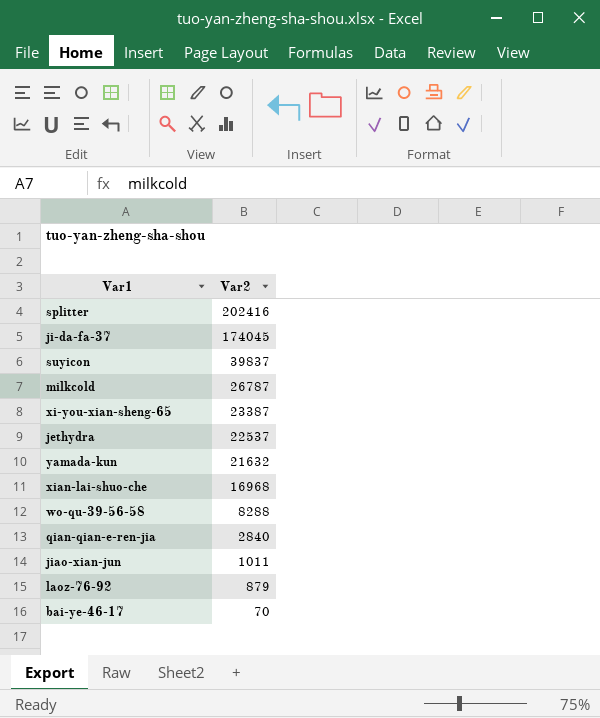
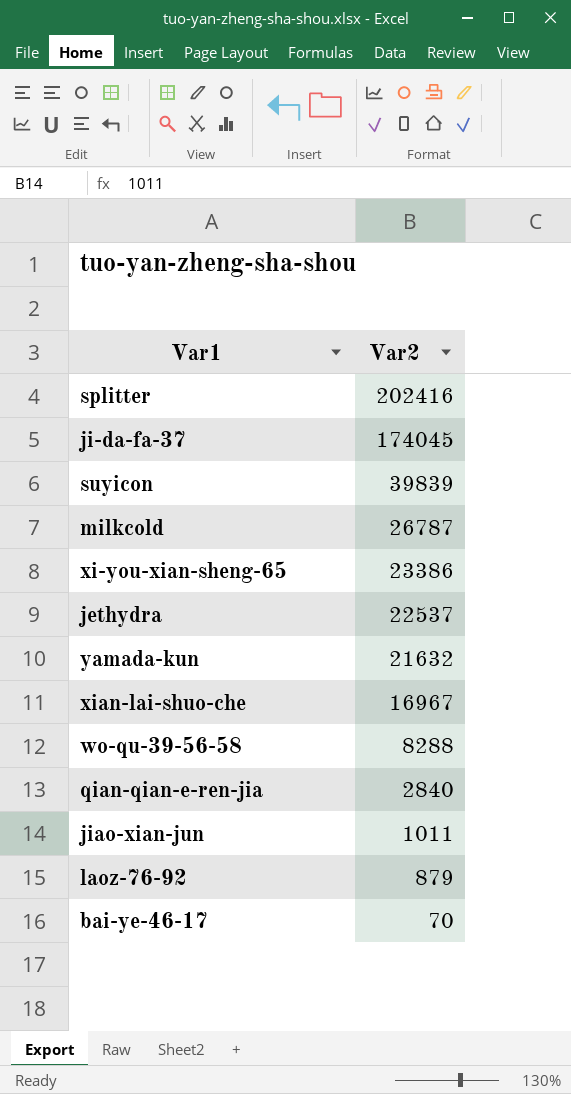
suyicon | Var2: 39837 -> 39839
xi-you-xian-sheng-65 | Var2: 23387 -> 23386
xian-lai-shuo-che | Var2: 16968 -> 16967

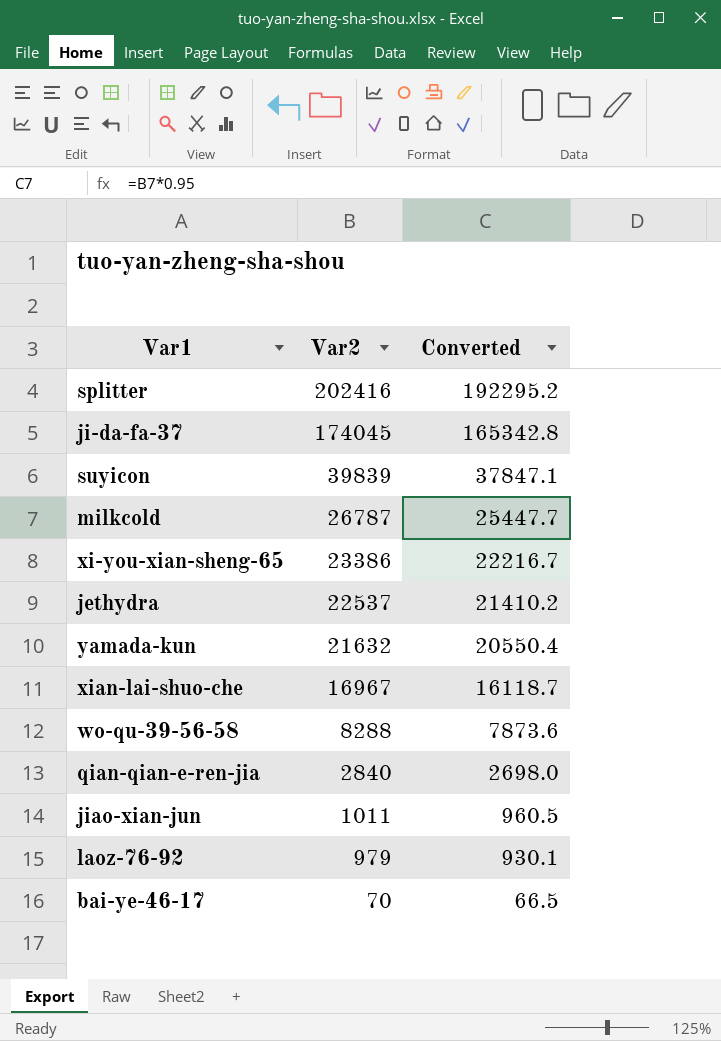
column Converted | formula: none -> [Var2] * 0.95
laoz-76-92 | Var2: 879 -> 979

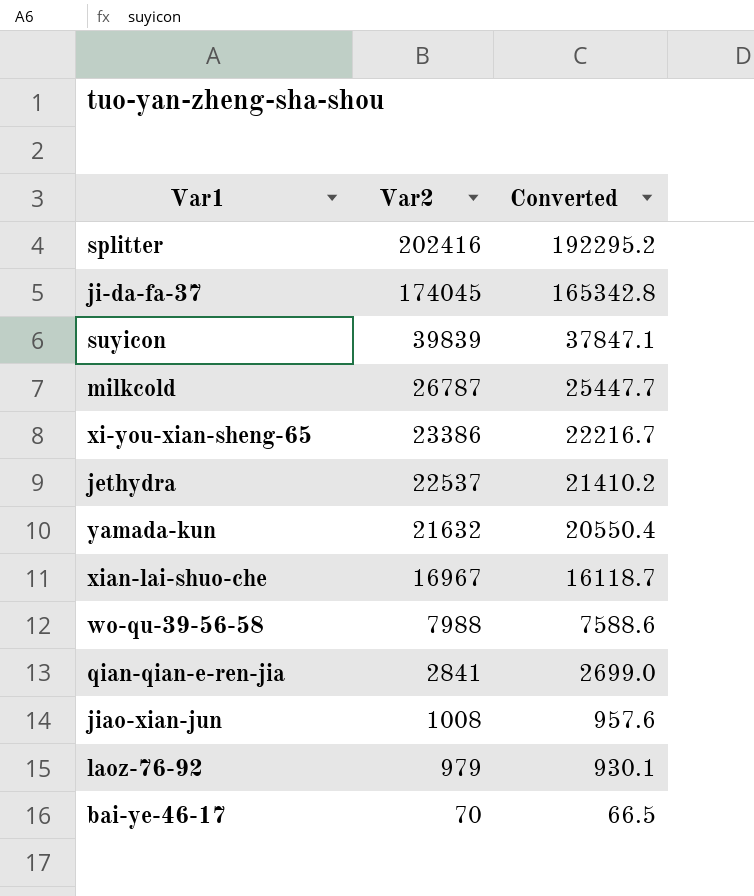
wo-qu-39-56-58 | Var2: 8288 -> 7988
wo-qu-39-56-58 | Converted: 7873.6 -> 7588.6
qian-qian-e-ren-jia | Var2: 2840 -> 2841
qian-qian-e-ren-jia | Converted: 2698.0 -> 2699.0
jiao-xian-jun | Var2: 1011 -> 1008
jiao-xian-jun | Converted: 960.5 -> 957.6

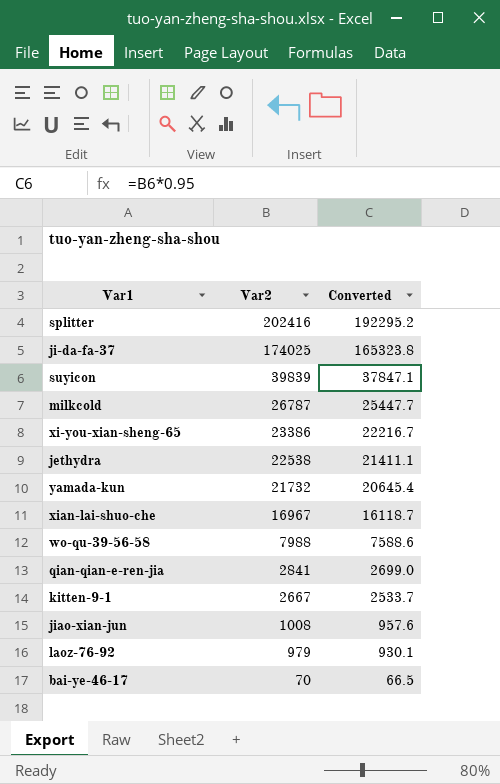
ji-da-fa-37 | Var2: 174045 -> 174025
ji-da-fa-37 | Converted: 165342.8 -> 165323.8
jethydra | Var2: 22537 -> 22538
jethydra | Converted: 21410.2 -> 21411.1
yamada-kun | Var2: 21632 -> 21732
yamada-kun | Converted: 20550.4 -> 20645.4
row kitten-9-1: none -> 2667 | 2533.7

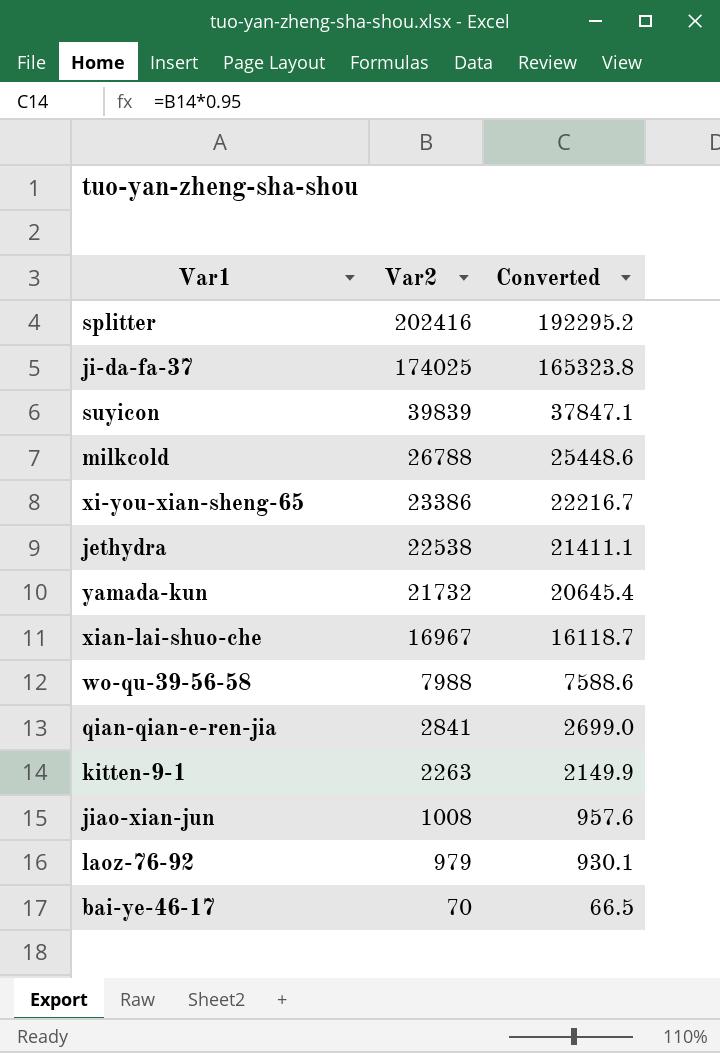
milkcold | Var2: 26787 -> 26788
milkcold | Converted: 25447.7 -> 25448.6
kitten-9-1 | Var2: 2667 -> 2263
kitten-9-1 | Converted: 2533.7 -> 2149.9

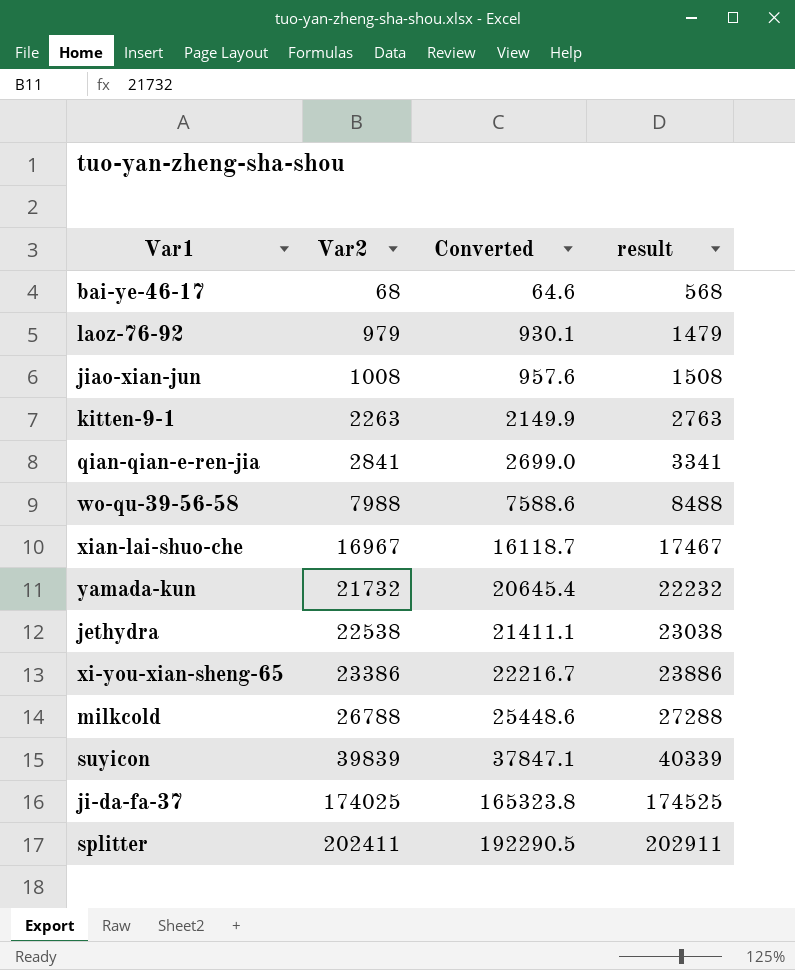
row order: Var2 descending -> Var2 ascending
column result | formula: none -> [Var2] + 500
bai-ye-46-17 | Var2: 70 -> 68
bai-ye-46-17 | Converted: 66.5 -> 64.6
splitter | Var2: 202416 -> 202411
splitter | Converted: 192295.2 -> 192290.5

